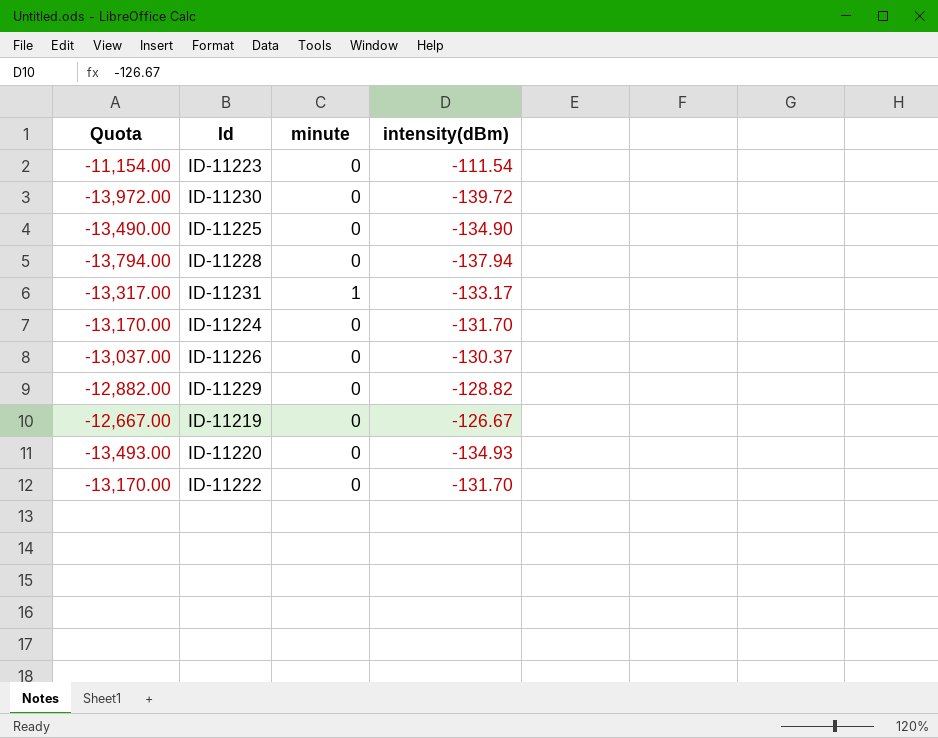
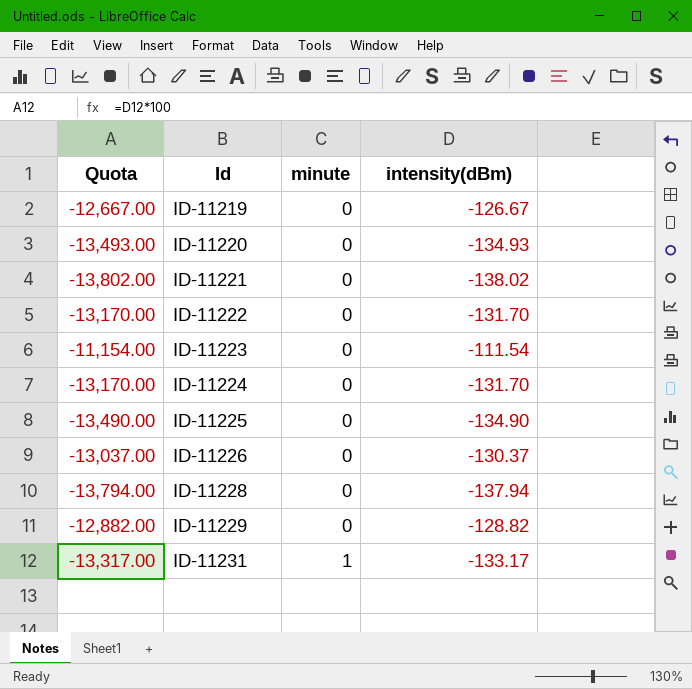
row order: none -> Id ascending
row ID-11230: -13,972.00 | 0 | -139.72 -> none
row ID-11221: none -> -13,802.00 | 0 | -138.02

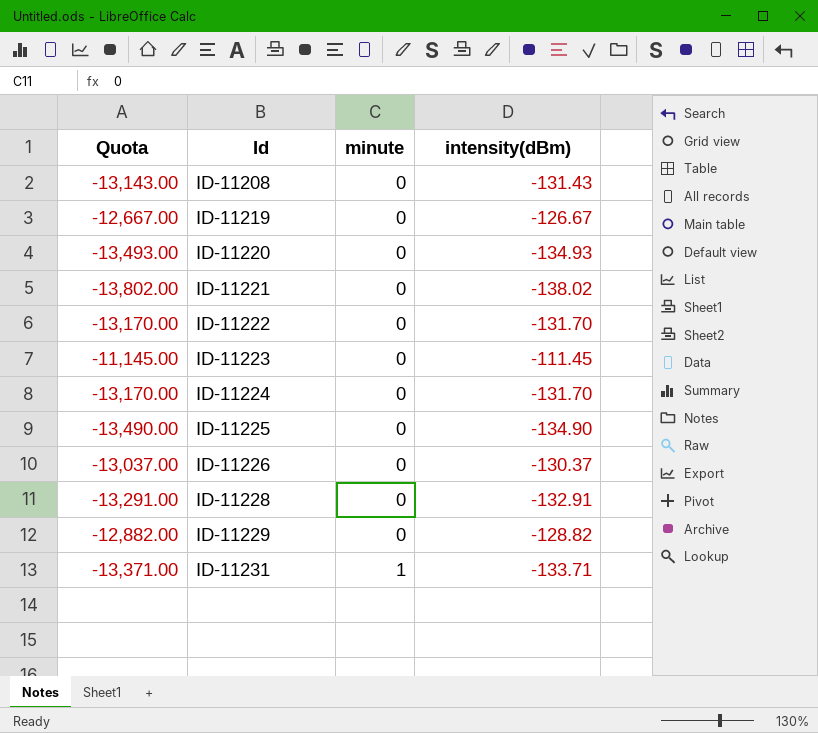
row ID-11208: none -> -13,143.00 | 0 | -131.43
ID-11223 | Quota: -11,154.00 -> -11,145.00
ID-11223 | intensity(dBm): -111.54 -> -111.45
ID-11228 | Quota: -13,794.00 -> -13,291.00
ID-11228 | intensity(dBm): -137.94 -> -132.91
ID-11231 | Quota: -13,317.00 -> -13,371.00
ID-11231 | intensity(dBm): -133.17 -> -133.71

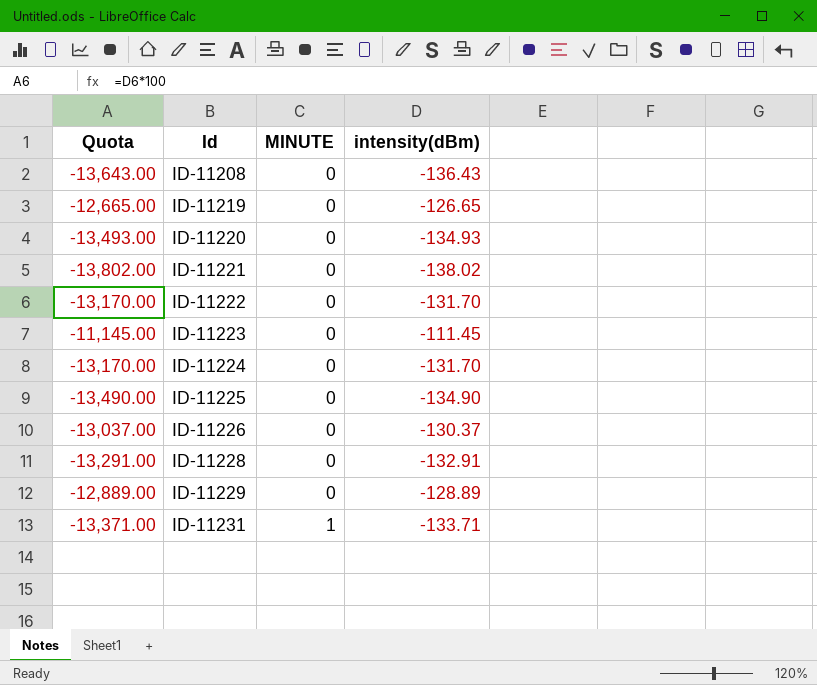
column name: minute -> MINUTE
ID-11208 | Quota: -13,143.00 -> -13,643.00
ID-11208 | intensity(dBm): -131.43 -> -136.43
ID-11219 | Quota: -12,667.00 -> -12,665.00
ID-11219 | intensity(dBm): -126.67 -> -126.65
ID-11229 | Quota: -12,882.00 -> -12,889.00
ID-11229 | intensity(dBm): -128.82 -> -128.89

